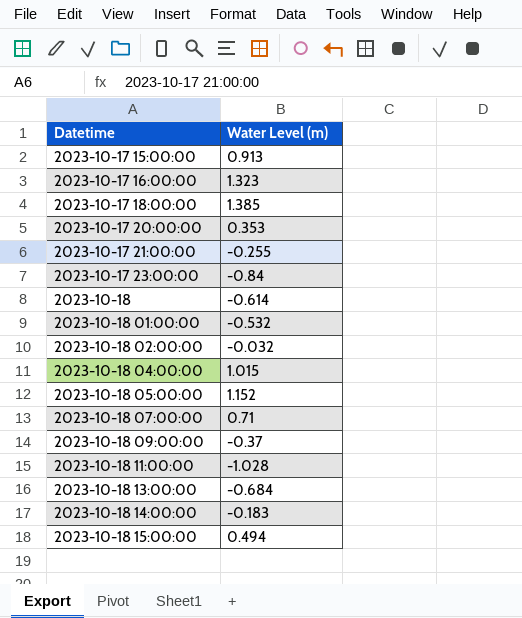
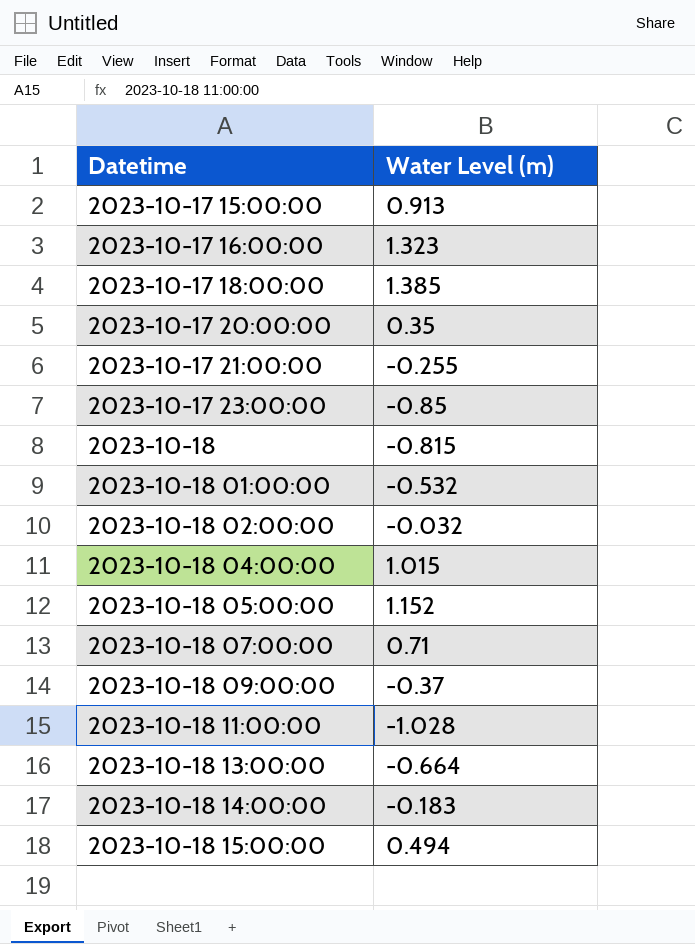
2023-10-17 20:00:00 | Water Level (m): 0.353 -> 0.35
2023-10-17 23:00:00 | Water Level (m): -0.84 -> -0.85
2023-10-18 | Water Level (m): -0.614 -> -0.815
2023-10-18 13:00:00 | Water Level (m): -0.684 -> -0.664

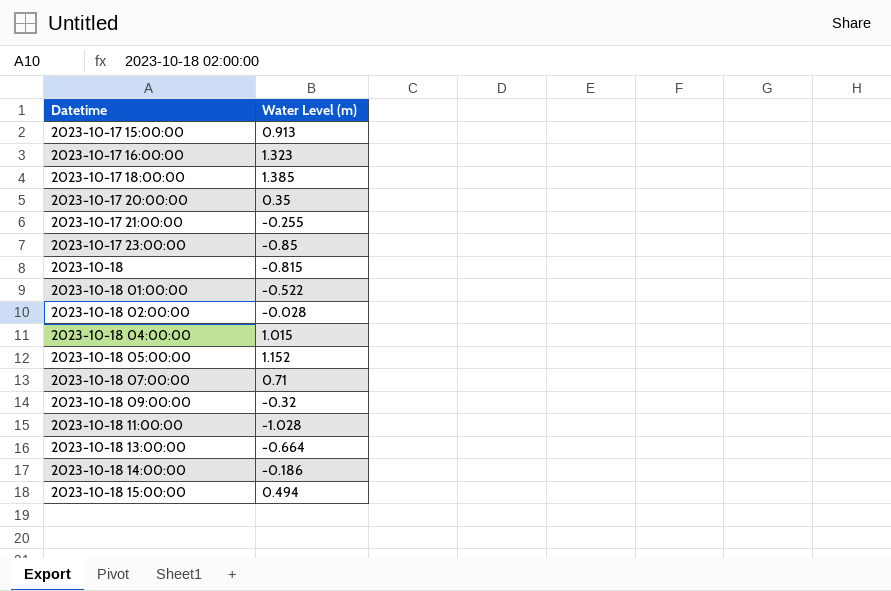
2023-10-18 01:00:00 | Water Level (m): -0.532 -> -0.522
2023-10-18 02:00:00 | Water Level (m): -0.032 -> -0.028
2023-10-18 09:00:00 | Water Level (m): -0.37 -> -0.32
2023-10-18 14:00:00 | Water Level (m): -0.183 -> -0.186

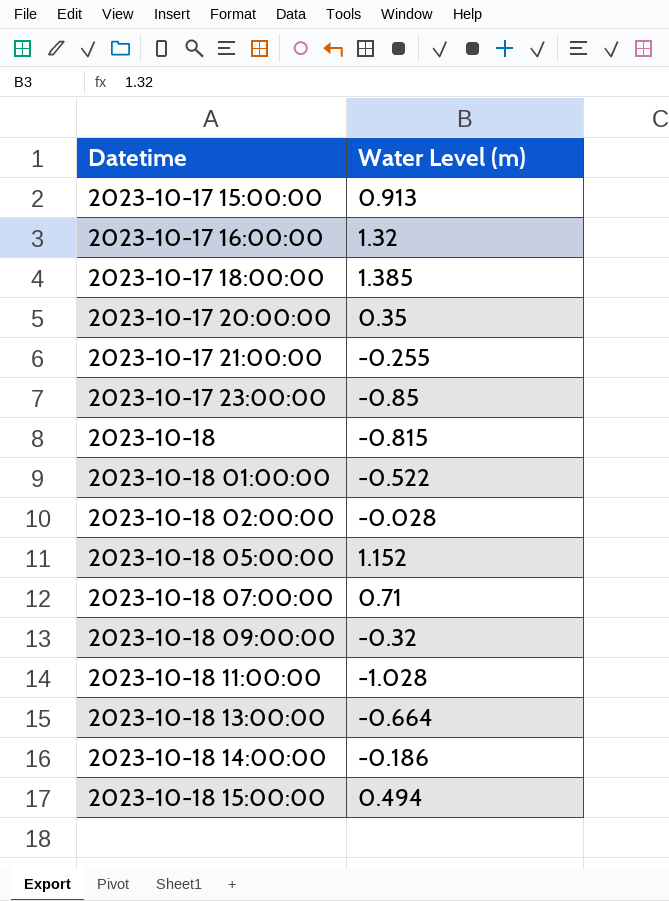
row 2023-10-18 04:00:00: 1.015 -> none
2023-10-17 16:00:00 | Water Level (m): 1.323 -> 1.32

